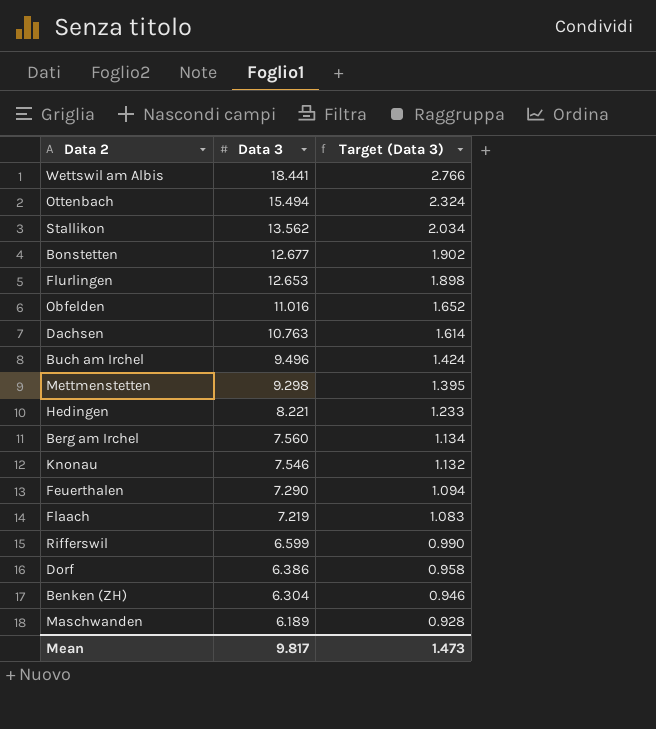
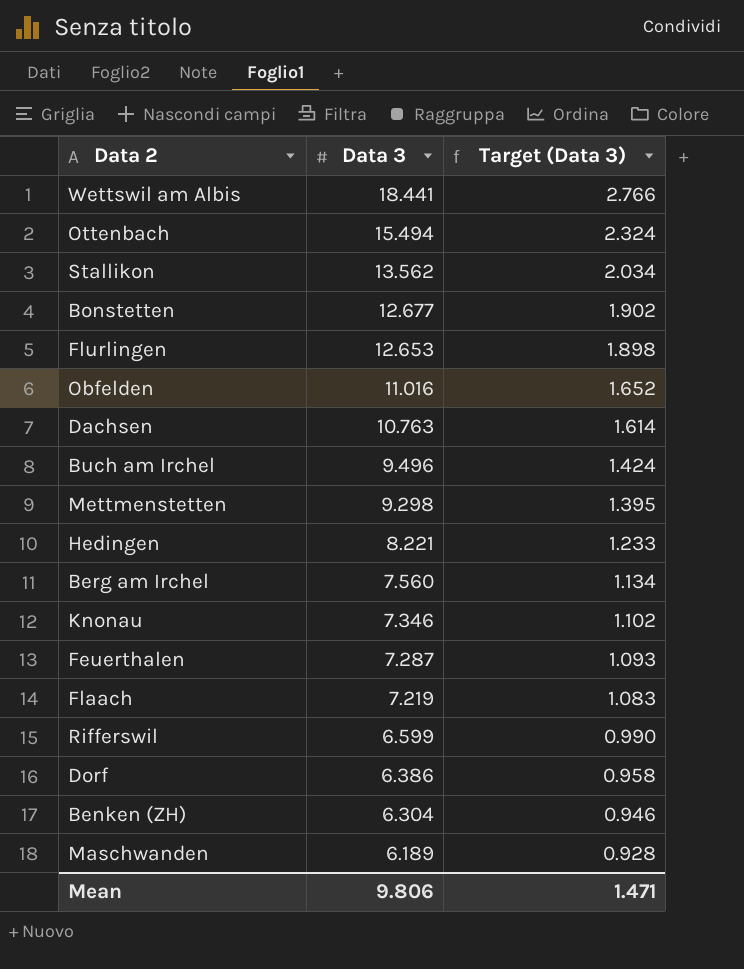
Knonau | Data 3: 7.546 -> 7.346
Knonau | Target (Data 3): 1.132 -> 1.102
Feuerthalen | Data 3: 7.290 -> 7.287
Feuerthalen | Target (Data 3): 1.094 -> 1.093
Mean | Data 3: 9.817 -> 9.806
Mean | Target (Data 3): 1.473 -> 1.471

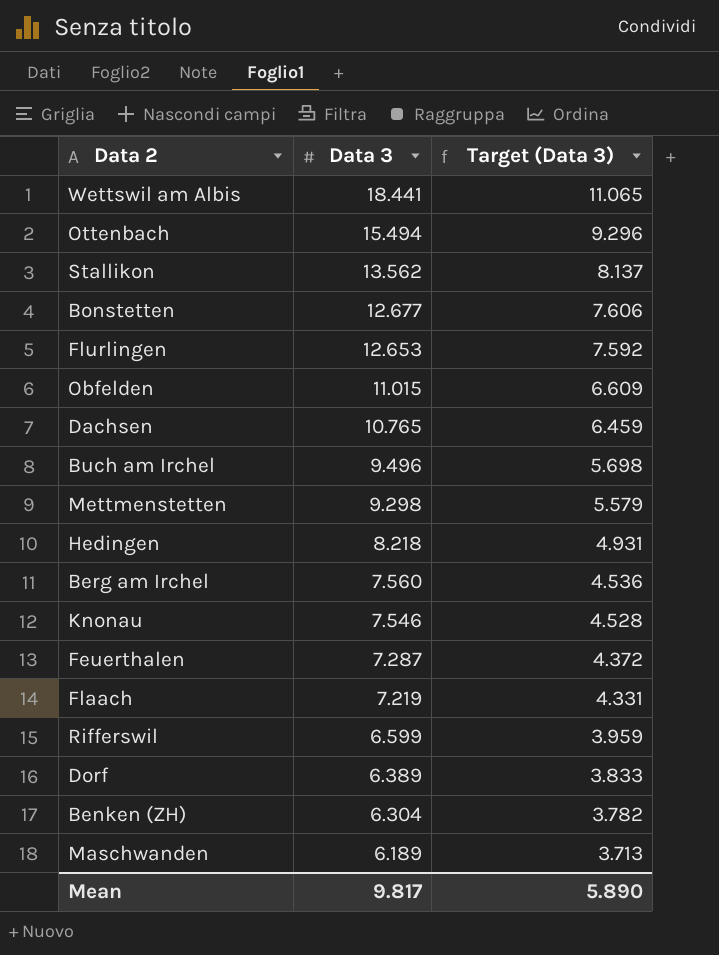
column Target (Data 3) | formula: [Data 3] * 0.15 -> [Data 3] * 0.6
Obfelden | Data 3: 11.016 -> 11.015
Dachsen | Data 3: 10.763 -> 10.765
Hedingen | Data 3: 8.221 -> 8.218
Knonau | Data 3: 7.346 -> 7.546
Dorf | Data 3: 6.386 -> 6.389
Mean | Data 3: 9.806 -> 9.817
Mean | Target (Data 3): 1.471 -> 5.890

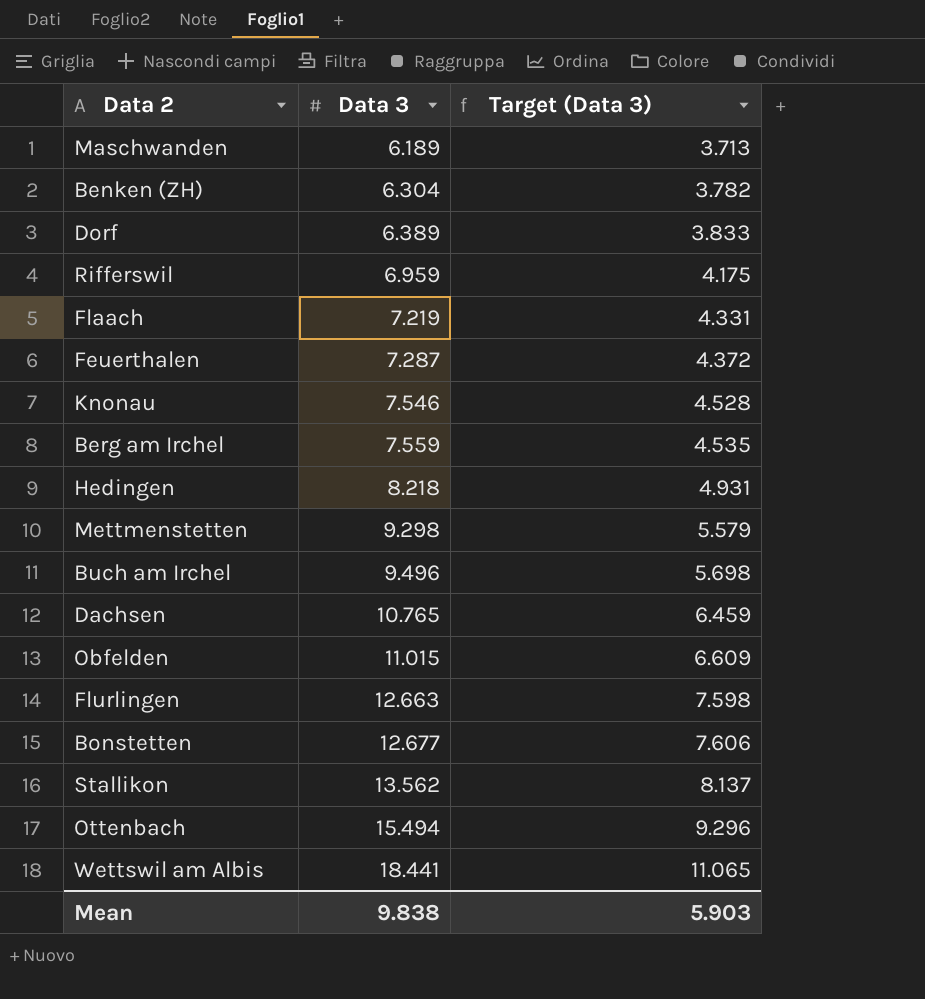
row order: Data 3 descending -> Data 3 ascending
Rifferswil | Data 3: 6.599 -> 6.959
Rifferswil | Target (Data 3): 3.959 -> 4.175
Berg am Irchel | Data 3: 7.560 -> 7.559
Berg am Irchel | Target (Data 3): 4.536 -> 4.535
Flurlingen | Data 3: 12.653 -> 12.663
Flurlingen | Target (Data 3): 7.592 -> 7.598
Mean | Data 3: 9.817 -> 9.838
Mean | Target (Data 3): 5.890 -> 5.903

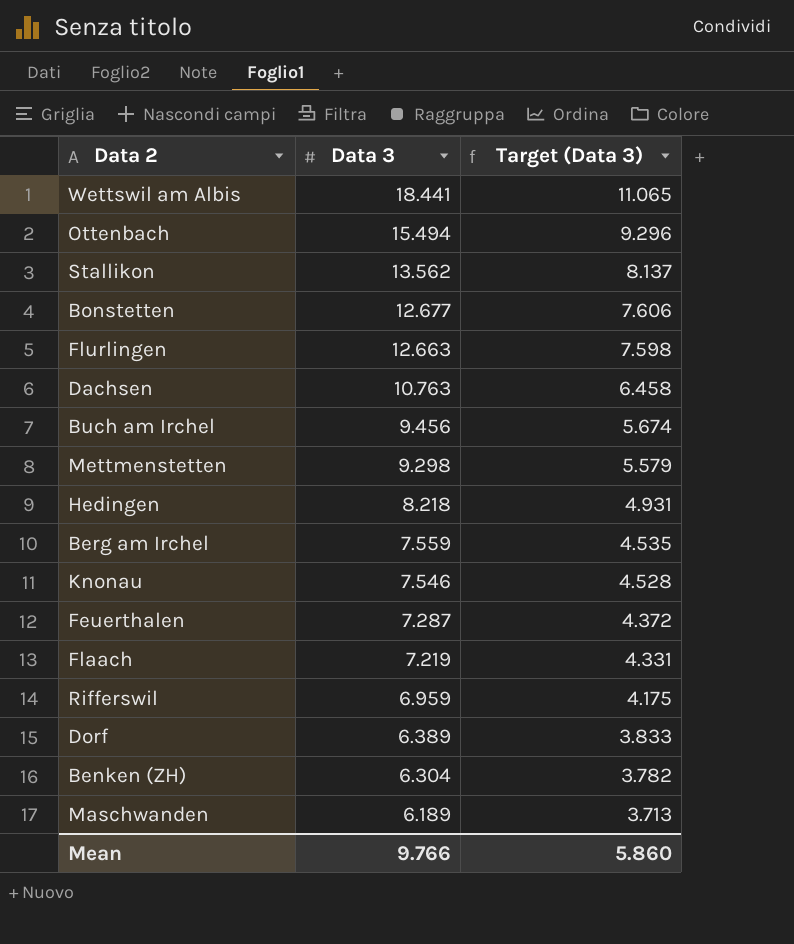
row order: Data 3 ascending -> Data 3 descending
row Obfelden: 11.015 | 6.609 -> none
Dachsen | Data 3: 10.765 -> 10.763
Dachsen | Target (Data 3): 6.459 -> 6.458
Buch am Irchel | Data 3: 9.496 -> 9.456
Buch am Irchel | Target (Data 3): 5.698 -> 5.674
Mean | Data 3: 9.838 -> 9.766
Mean | Target (Data 3): 5.903 -> 5.860

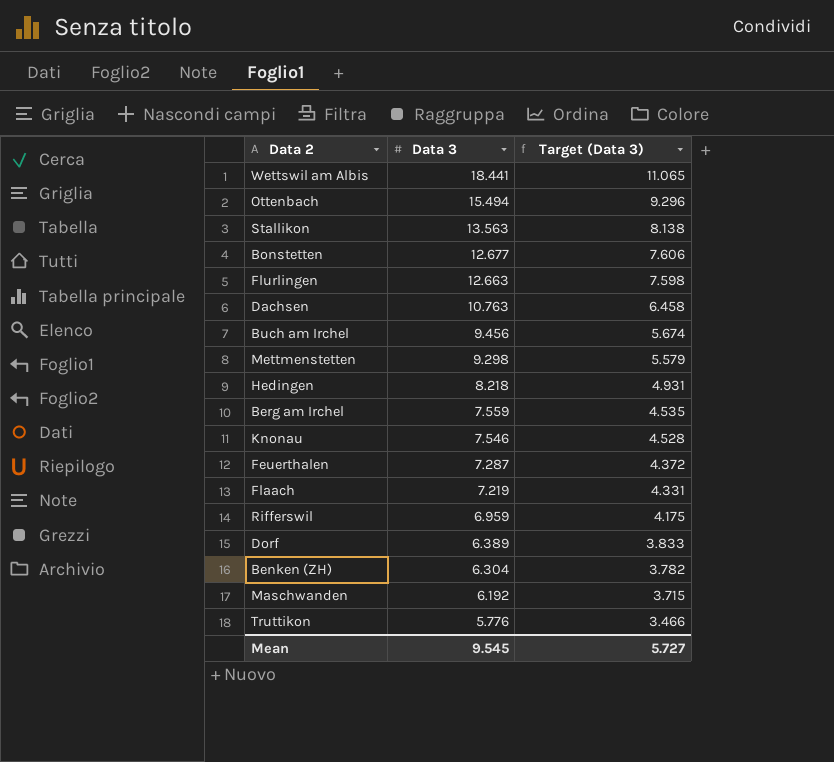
Stallikon | Data 3: 13.562 -> 13.563
Stallikon | Target (Data 3): 8.137 -> 8.138
Maschwanden | Data 3: 6.189 -> 6.192
Maschwanden | Target (Data 3): 3.713 -> 3.715
row Truttikon: none -> 5.776 | 3.466
Mean | Data 3: 9.766 -> 9.545
Mean | Target (Data 3): 5.860 -> 5.727

